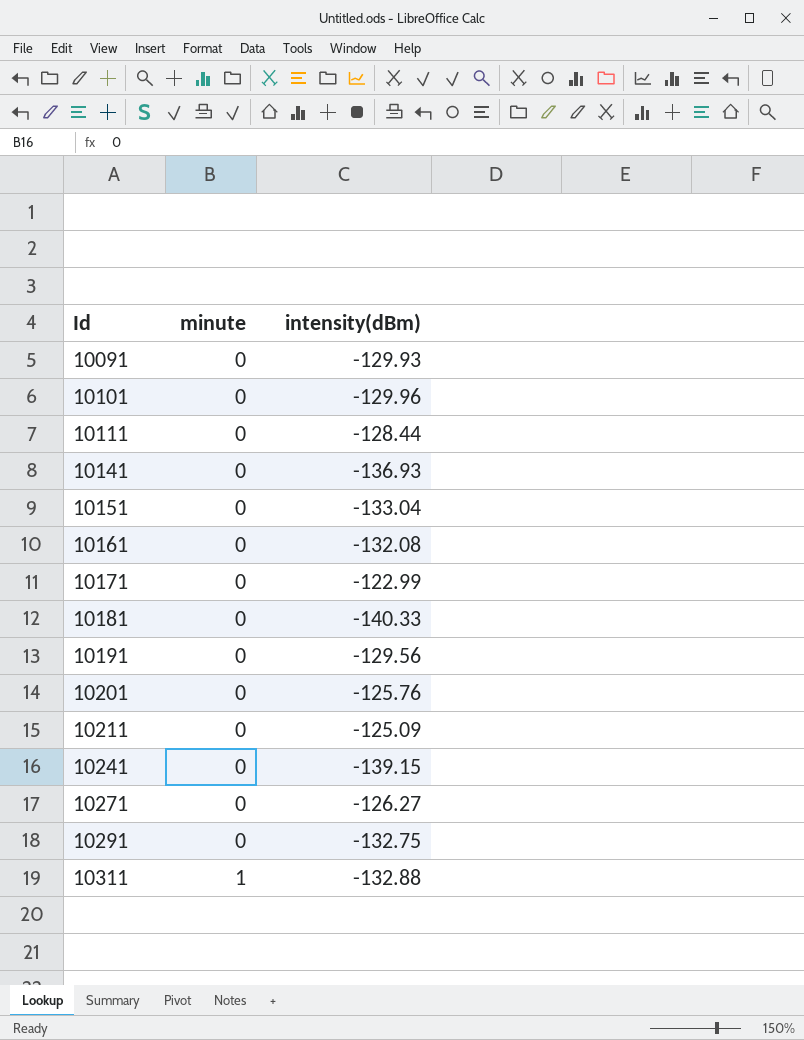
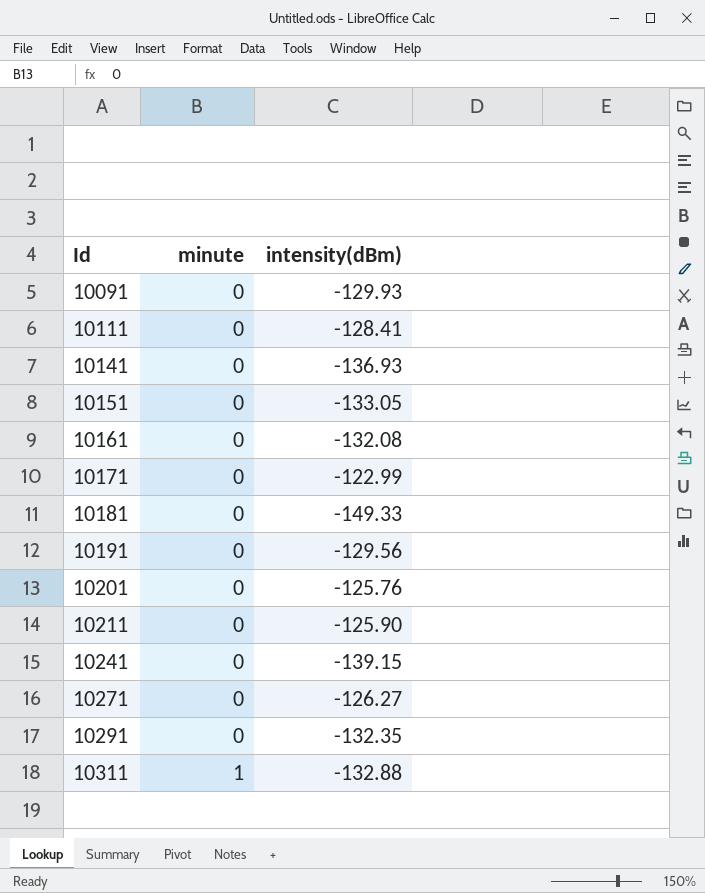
row 10101: 0 | -129.96 -> none
10111 | intensity(dBm): -128.44 -> -128.41
10151 | intensity(dBm): -133.04 -> -133.05
10181 | intensity(dBm): -140.33 -> -149.33
10211 | intensity(dBm): -125.09 -> -125.90
10291 | intensity(dBm): -132.75 -> -132.35

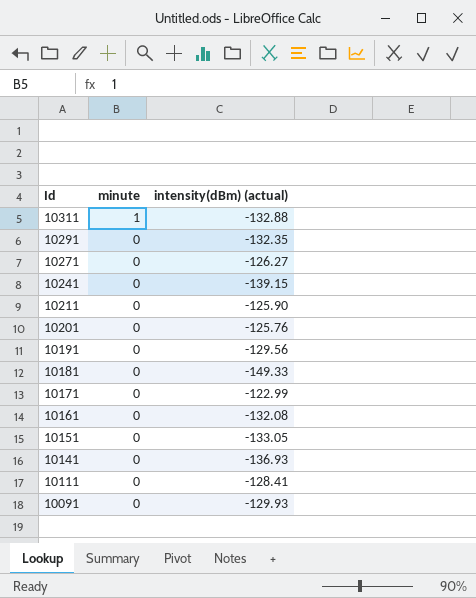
row order: Id ascending -> Id descending
column name: intensity(dBm) -> intensity(dBm) (actual)

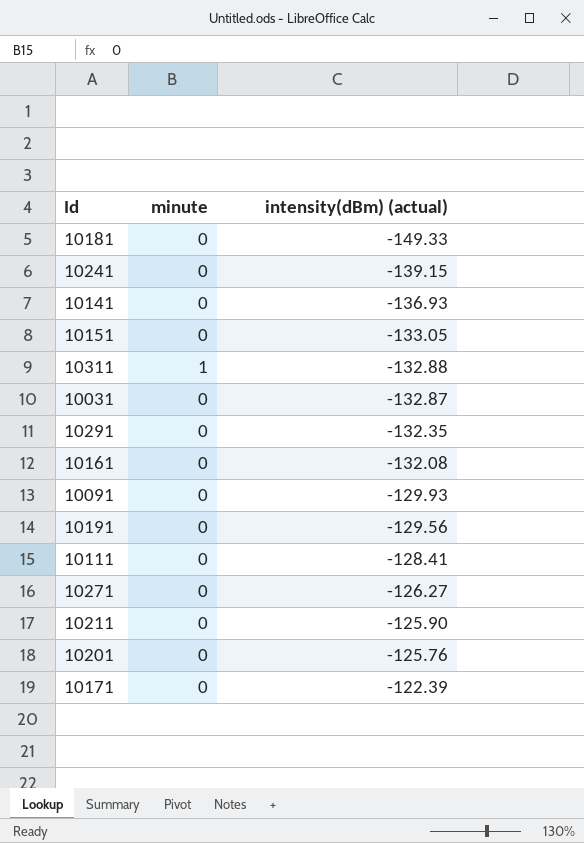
row order: Id descending -> intensity(dBm) (actual) ascending
row 10031: none -> 0 | -132.87
10171 | intensity(dBm) (actual): -122.99 -> -122.39

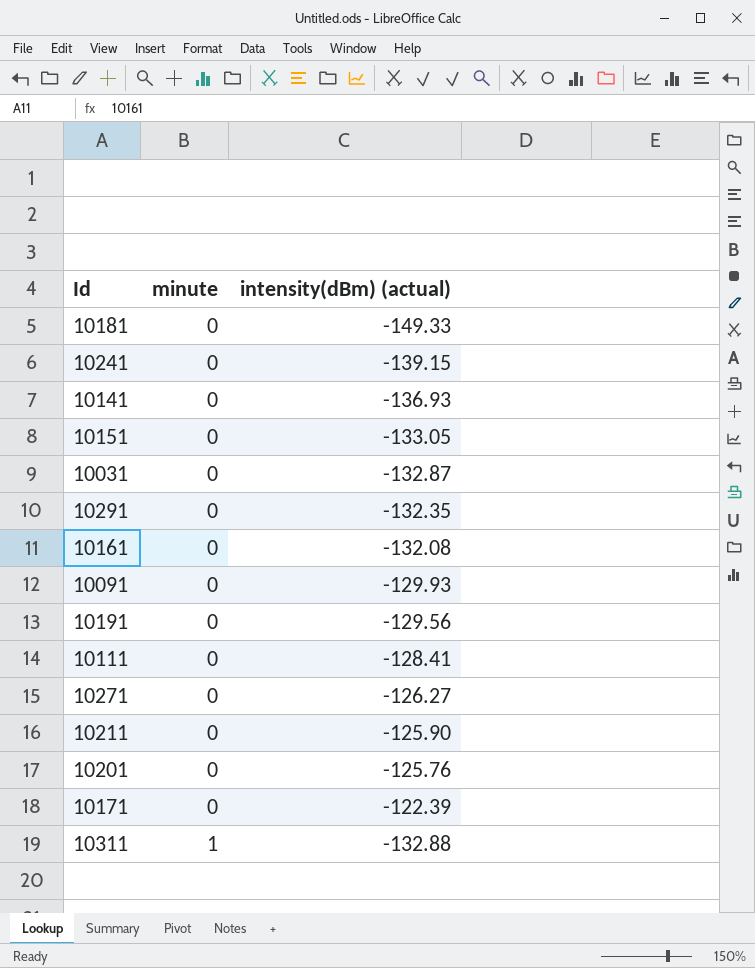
row order: intensity(dBm) (actual) ascending -> minute ascending

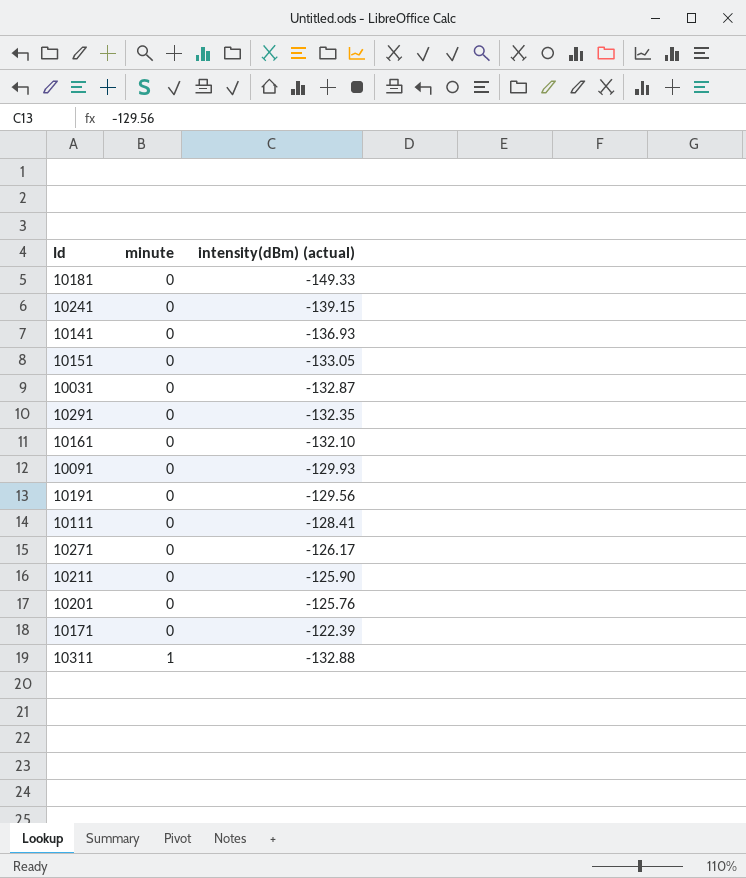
10161 | intensity(dBm) (actual): -132.08 -> -132.10
10271 | intensity(dBm) (actual): -126.27 -> -126.17

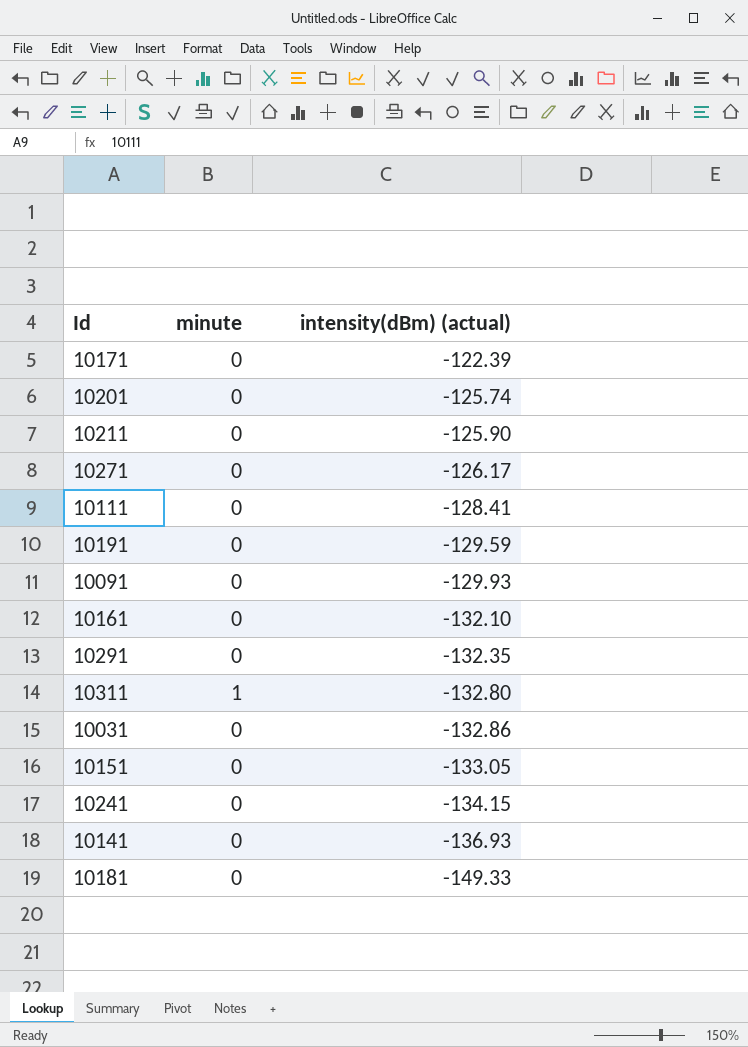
row order: minute ascending -> intensity(dBm) (actual) descending
10201 | intensity(dBm) (actual): -125.76 -> -125.74
10191 | intensity(dBm) (actual): -129.56 -> -129.59
10311 | intensity(dBm) (actual): -132.88 -> -132.80
10031 | intensity(dBm) (actual): -132.87 -> -132.86
10241 | intensity(dBm) (actual): -139.15 -> -134.15

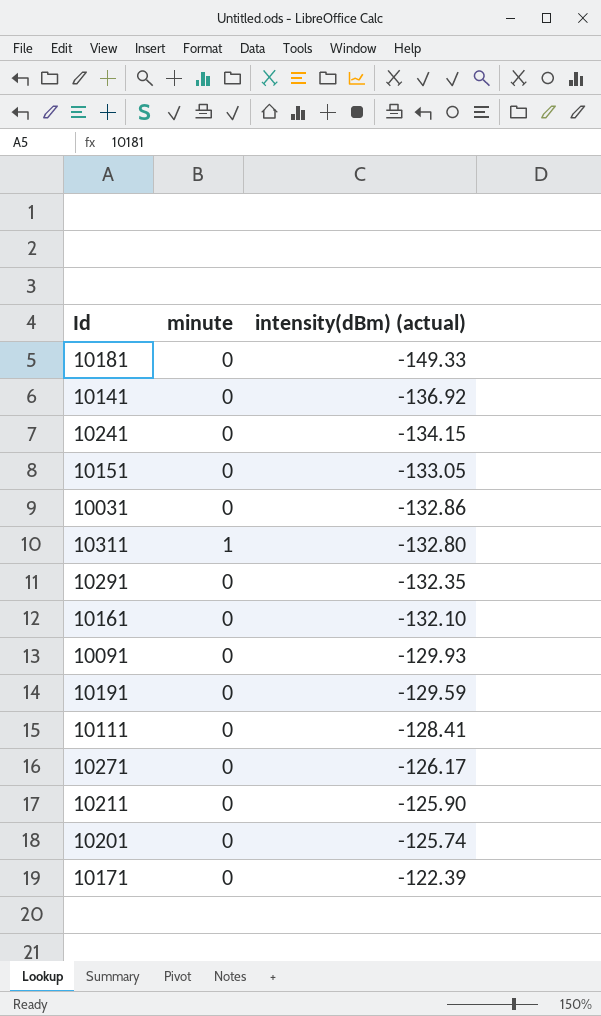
row order: intensity(dBm) (actual) descending -> intensity(dBm) (actual) ascending
10141 | intensity(dBm) (actual): -136.93 -> -136.92

